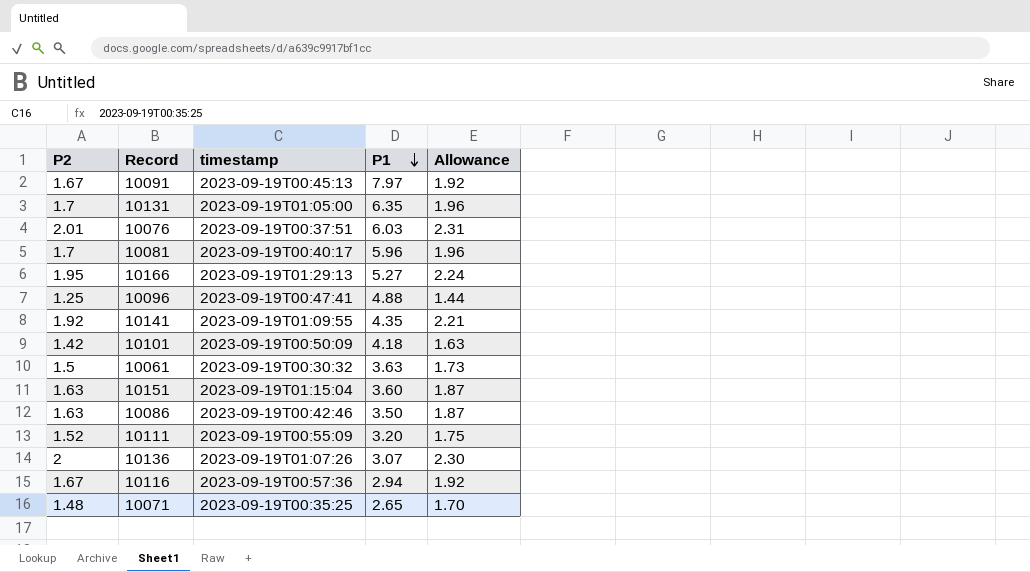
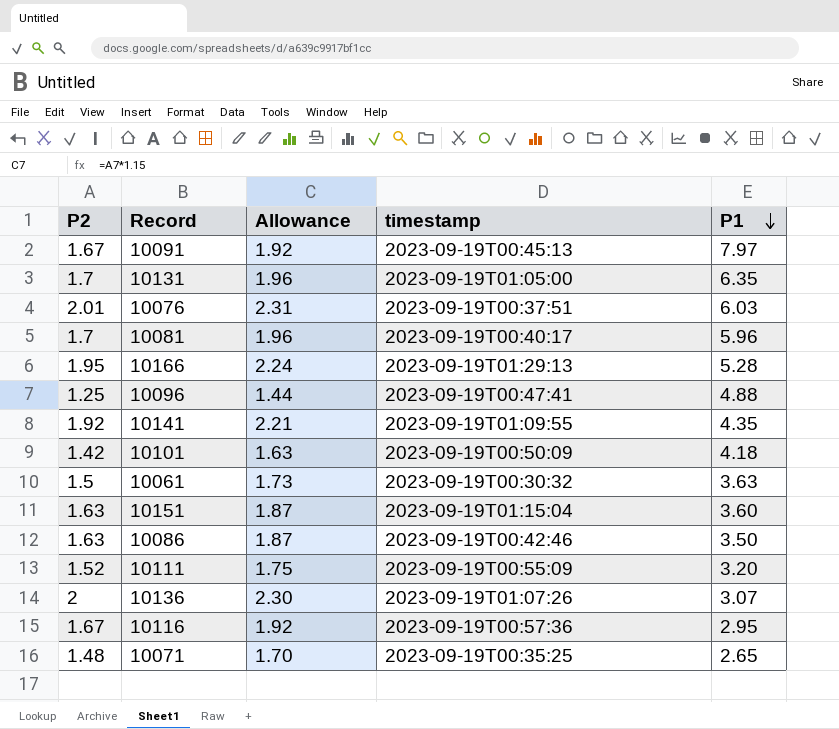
column Allowance | position: 5 -> 3
10166 | P1: 5.27 -> 5.28
10116 | P1: 2.94 -> 2.95

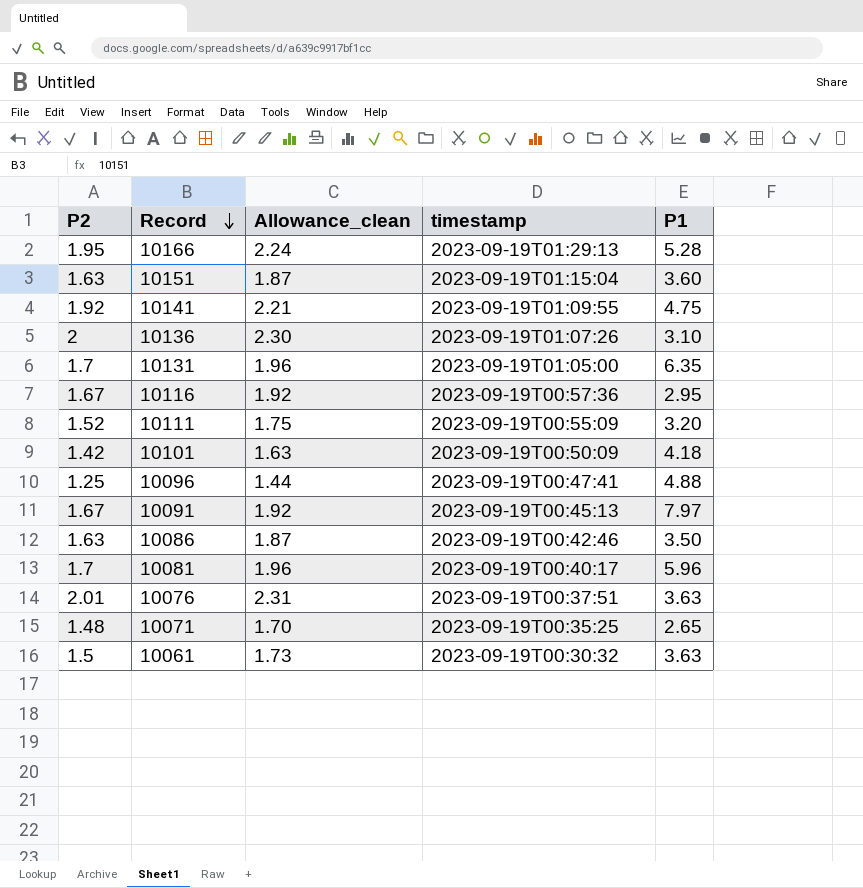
row order: P1 descending -> Record descending
column name: Allowance -> Allowance_clean
10141 | P1: 4.35 -> 4.75
10136 | P1: 3.07 -> 3.10
10076 | P1: 6.03 -> 3.63

